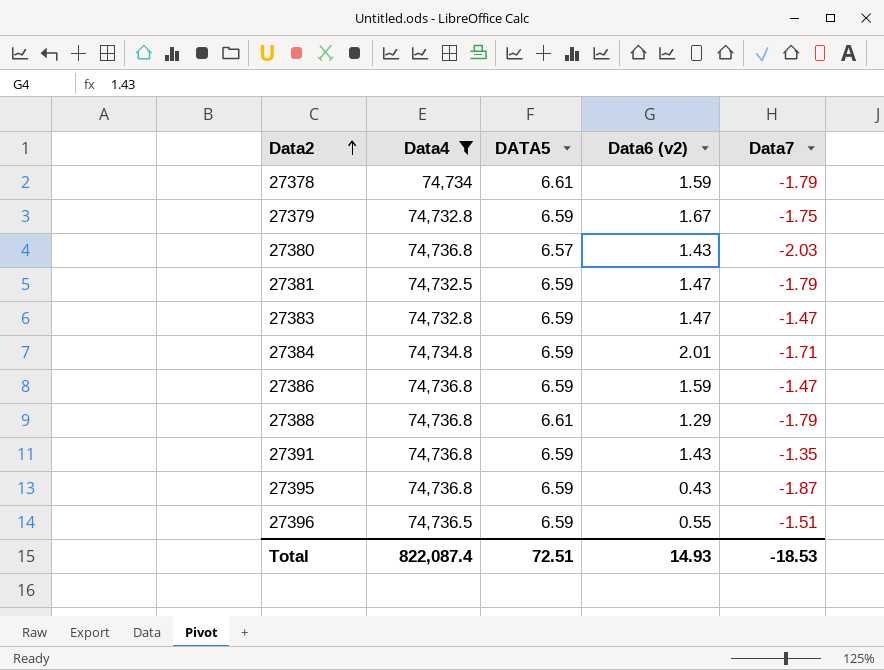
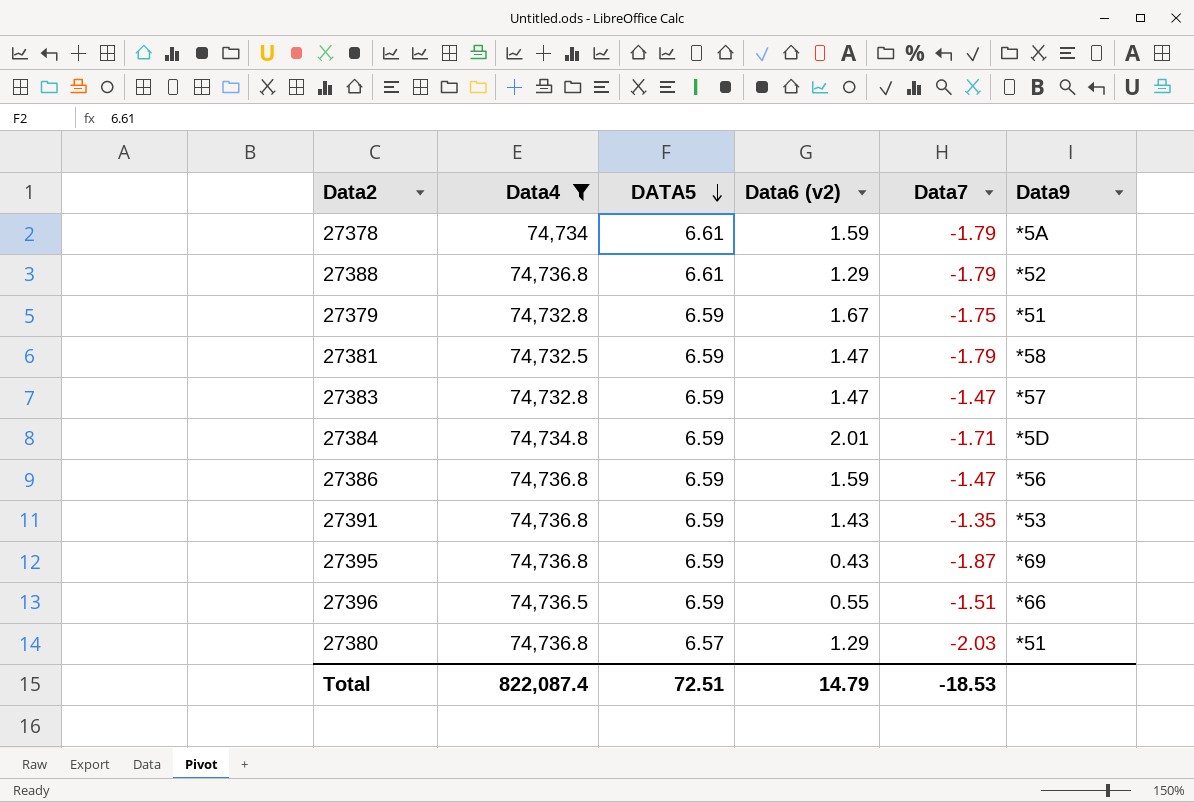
row order: Data2 ascending -> DATA5 descending
column Data9 | position: none -> 6
27380 | Data6 (v2): 1.43 -> 1.29
Total | Data6 (v2): 14.93 -> 14.79

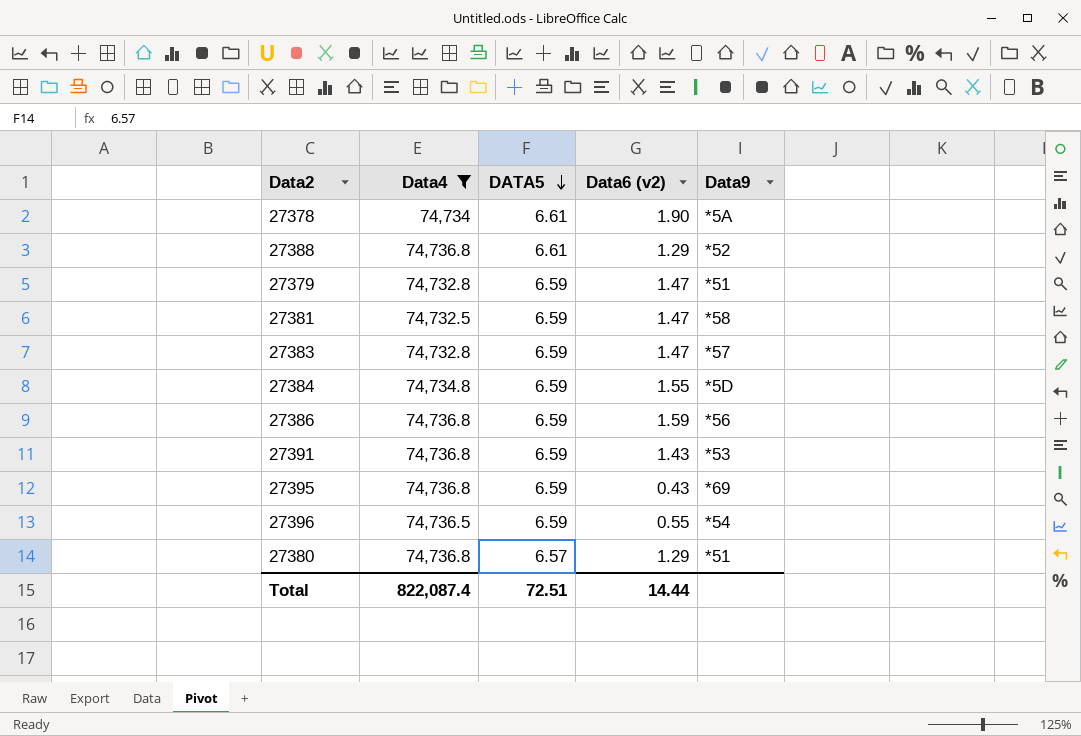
column Data7 | position: 5 -> none
27378 | Data6 (v2): 1.59 -> 1.90
27379 | Data6 (v2): 1.67 -> 1.47
27384 | Data6 (v2): 2.01 -> 1.55
27396 | Data9: *66 -> *54
Total | Data6 (v2): 14.79 -> 14.44

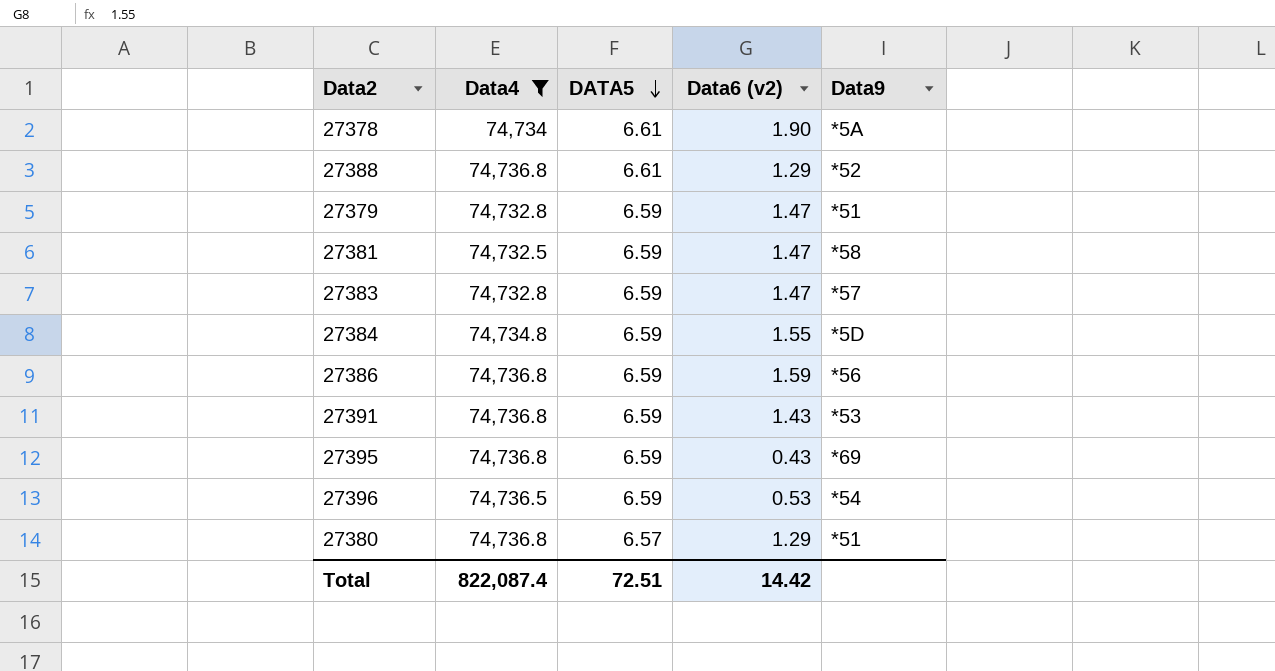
27396 | Data6 (v2): 0.55 -> 0.53
Total | Data6 (v2): 14.44 -> 14.42

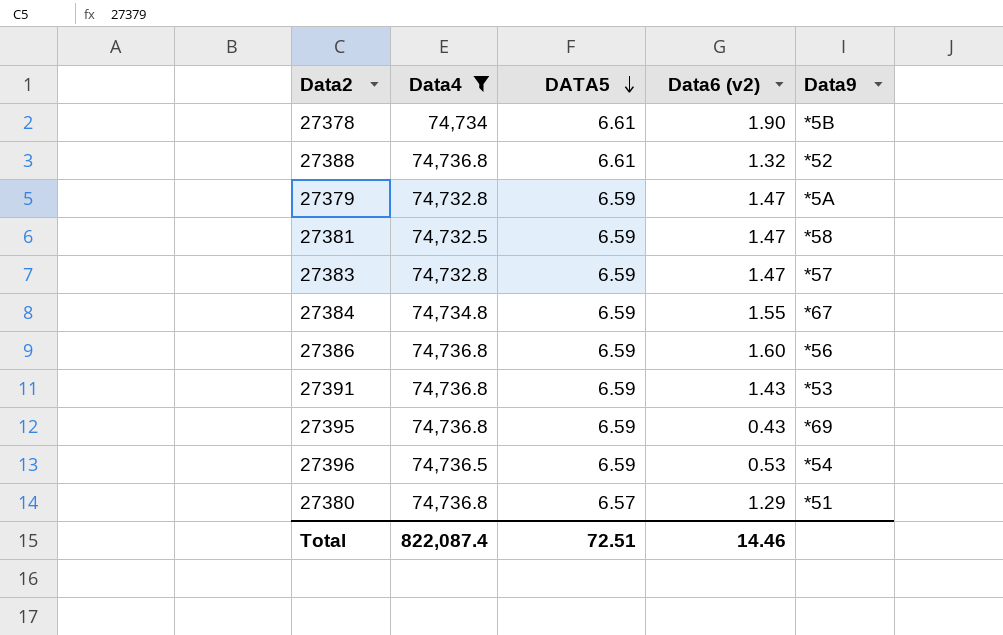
27378 | Data9: *5A -> *5B
27388 | Data6 (v2): 1.29 -> 1.32
27379 | Data9: *51 -> *5A
27384 | Data9: *5D -> *67
27386 | Data6 (v2): 1.59 -> 1.60
Total | Data6 (v2): 14.42 -> 14.46

